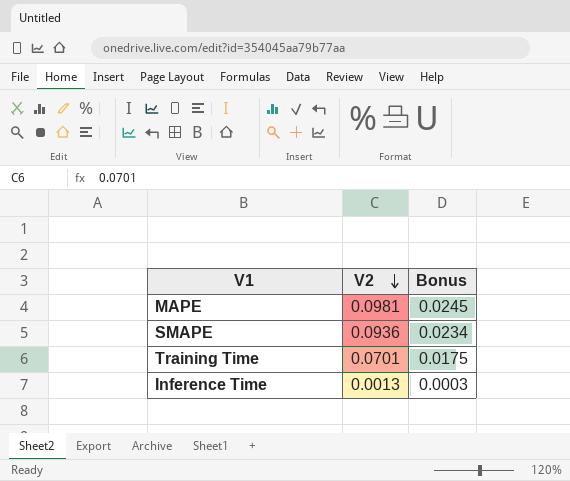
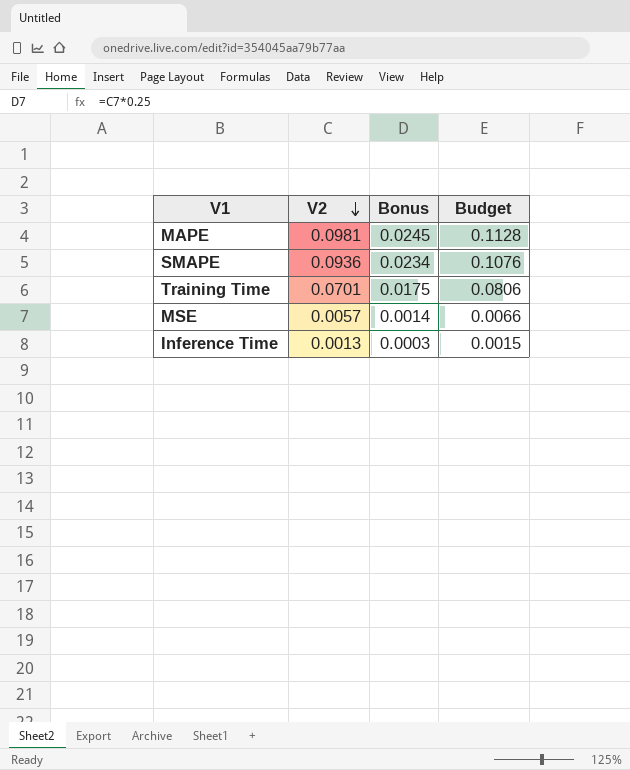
column Budget | formula: none -> [V2] * 1.15
row MSE: none -> 0.0057 | 0.0014 | 0.0066

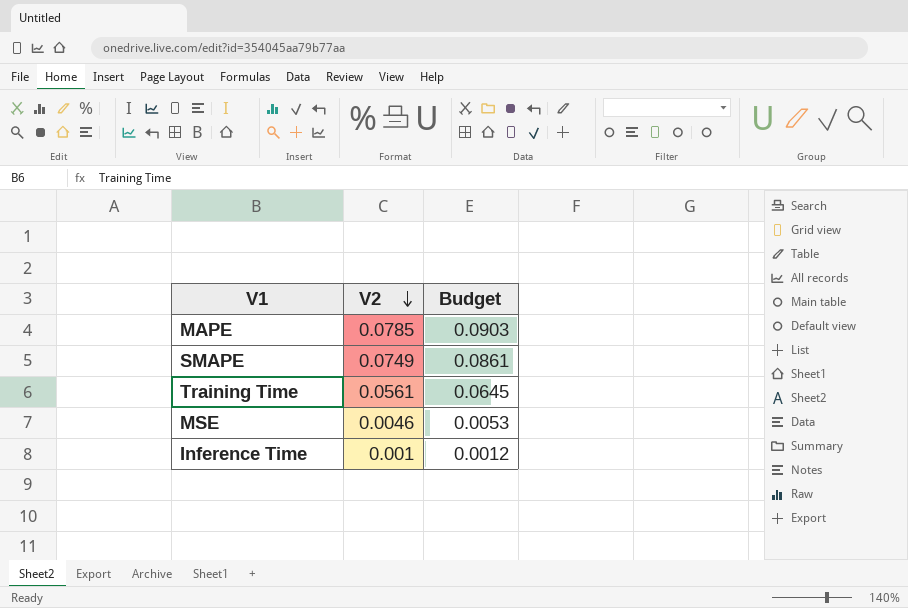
column Bonus | formula: [V2] * 0.25 -> none
MAPE | V2: 0.0981 -> 0.0785
MAPE | Budget: 0.1128 -> 0.0903
SMAPE | V2: 0.0936 -> 0.0749
SMAPE | Budget: 0.1076 -> 0.0861
Training Time | V2: 0.0701 -> 0.0561
Training Time | Budget: 0.0806 -> 0.0645
MSE | V2: 0.0057 -> 0.0046
MSE | Budget: 0.0066 -> 0.0053
Inference Time | V2: 0.0013 -> 0.001
Inference Time | Budget: 0.0015 -> 0.0012

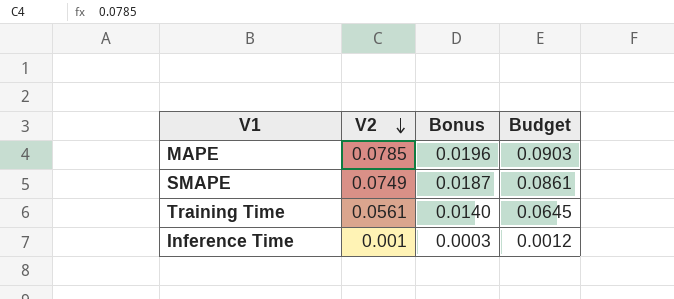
column Bonus | formula: none -> [V2] * 0.25
row MSE: 0.0046 | 0.0053 -> none

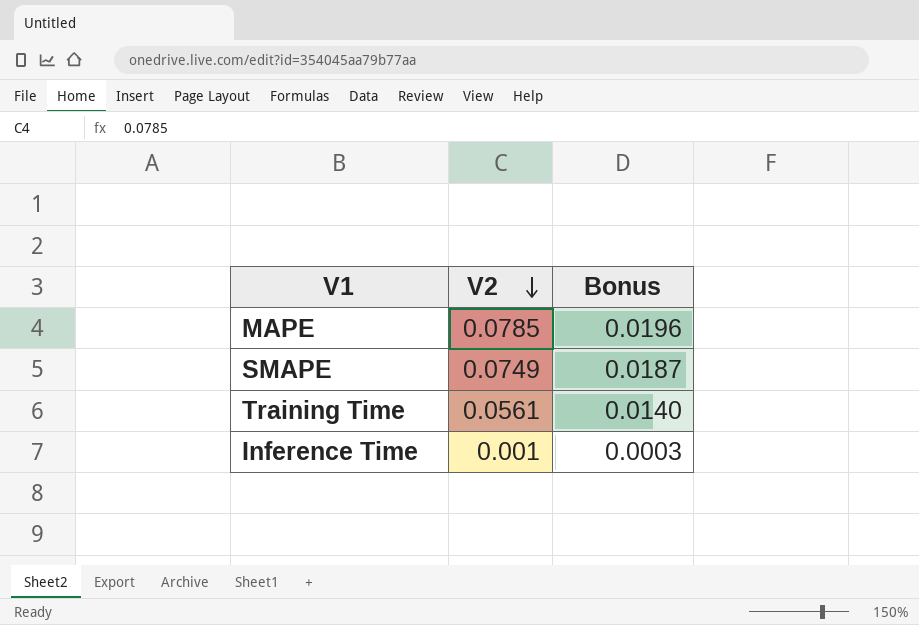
column Budget | formula: [V2] * 1.15 -> none

